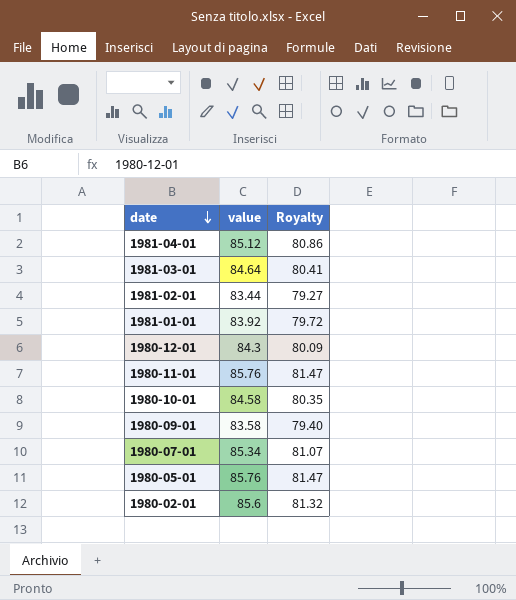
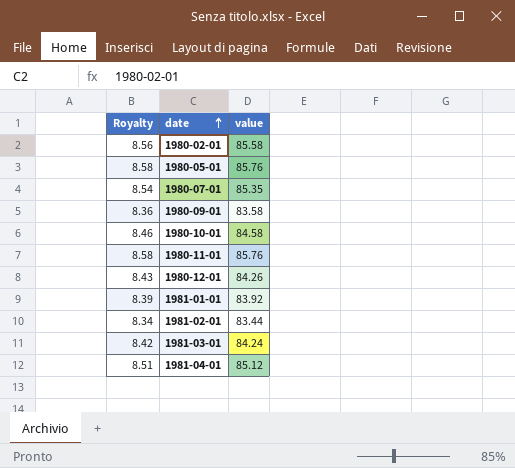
row order: date descending -> date ascending
column Royalty | formula: [value] * 0.95 -> [value] * 0.1
column Royalty | position: 3 -> 1
1980-02-01 | value: 85.6 -> 85.58
1980-07-01 | value: 85.34 -> 85.35
1980-12-01 | value: 84.3 -> 84.26
1981-03-01 | value: 84.64 -> 84.24

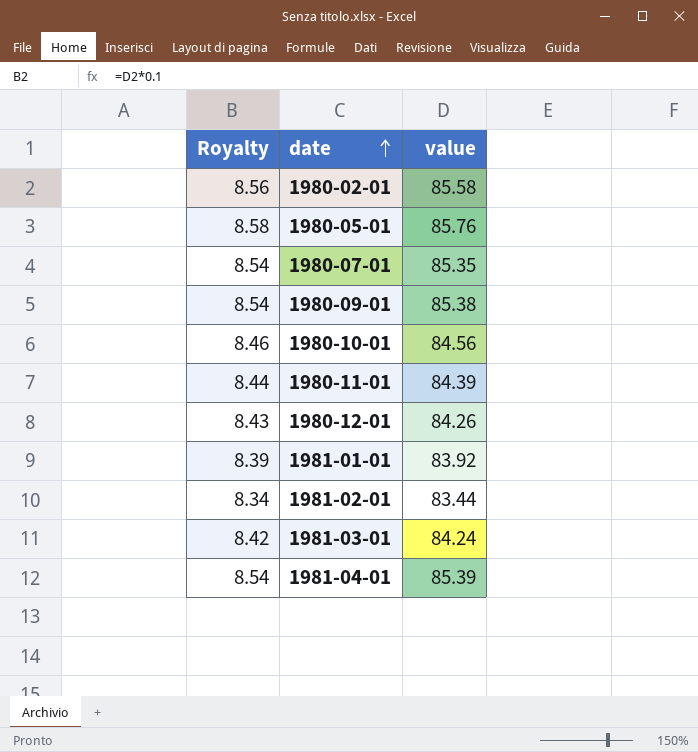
1980-09-01 | Royalty: 8.36 -> 8.54
1980-09-01 | value: 83.58 -> 85.38
1980-10-01 | value: 84.58 -> 84.56
1980-11-01 | Royalty: 8.58 -> 8.44
1980-11-01 | value: 85.76 -> 84.39
1981-04-01 | Royalty: 8.51 -> 8.54
1981-04-01 | value: 85.12 -> 85.39

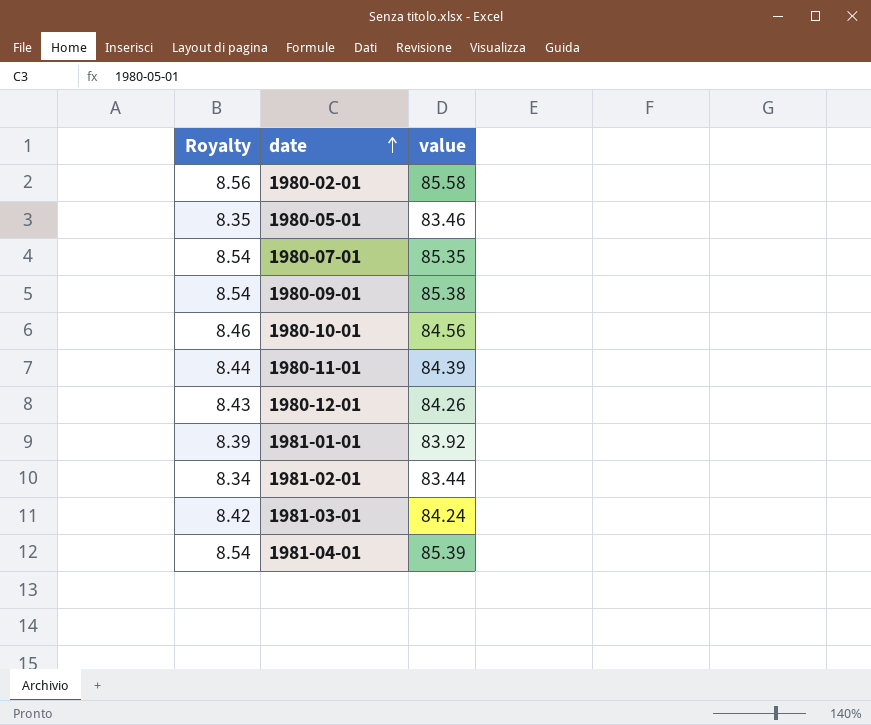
1980-05-01 | Royalty: 8.58 -> 8.35
1980-05-01 | value: 85.76 -> 83.46

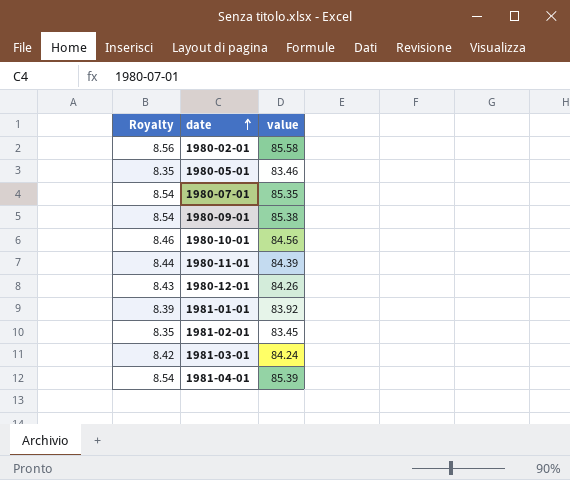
1981-02-01 | Royalty: 8.34 -> 8.35
1981-02-01 | value: 83.44 -> 83.45

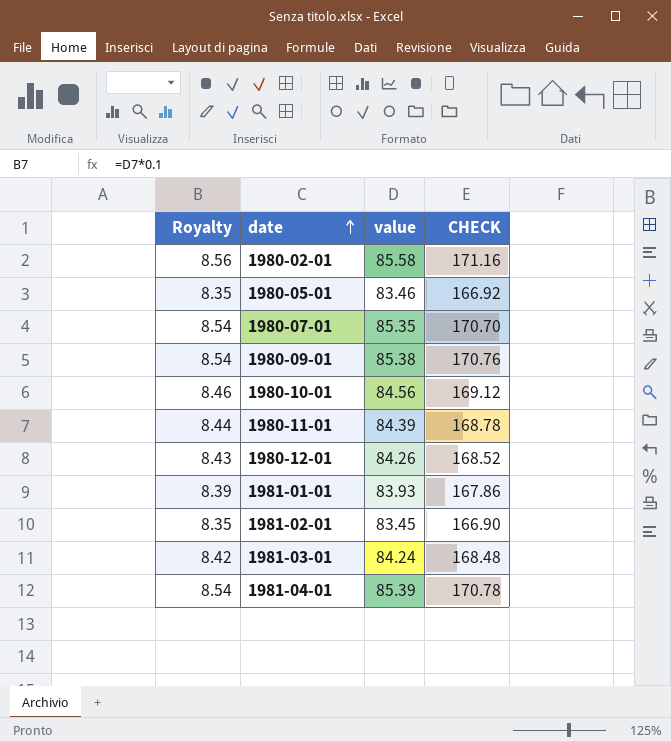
column CHECK | formula: none -> [value] * 2
1981-01-01 | value: 83.92 -> 83.93

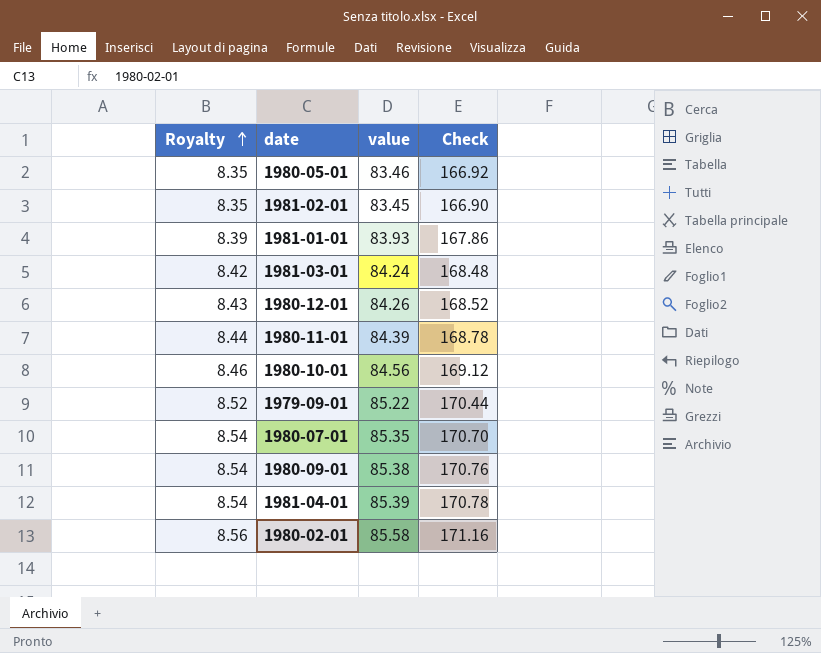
row order: date ascending -> Royalty ascending
column name: CHECK -> Check
row 1979-09-01: none -> 8.52 | 85.22 | 170.44

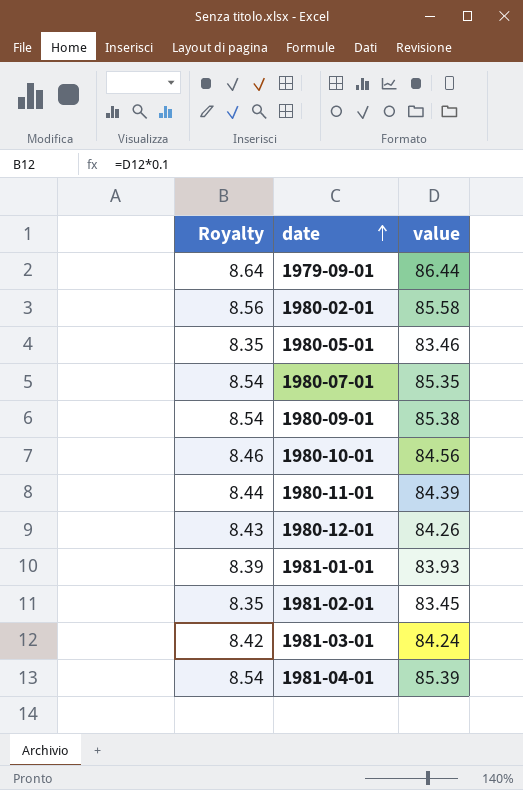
row order: Royalty ascending -> date ascending
column Check | formula: [value] * 2 -> none
1979-09-01 | Royalty: 8.52 -> 8.64
1979-09-01 | value: 85.22 -> 86.44

